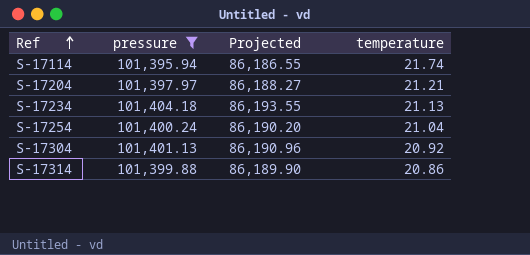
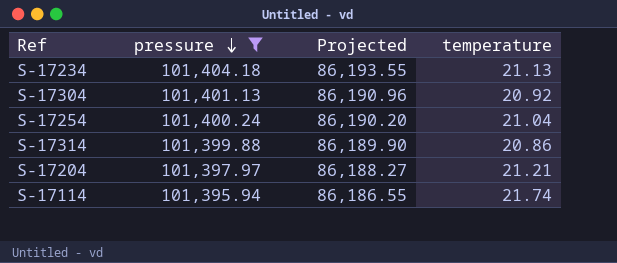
row order: Ref ascending -> pressure descending

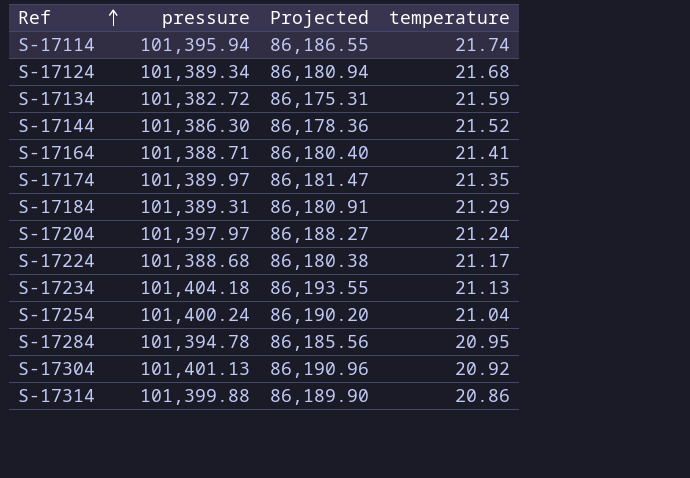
filter: pressure >= 101,395.94 -> none
row order: pressure descending -> Ref ascending
S-17204 | temperature: 21.21 -> 21.24

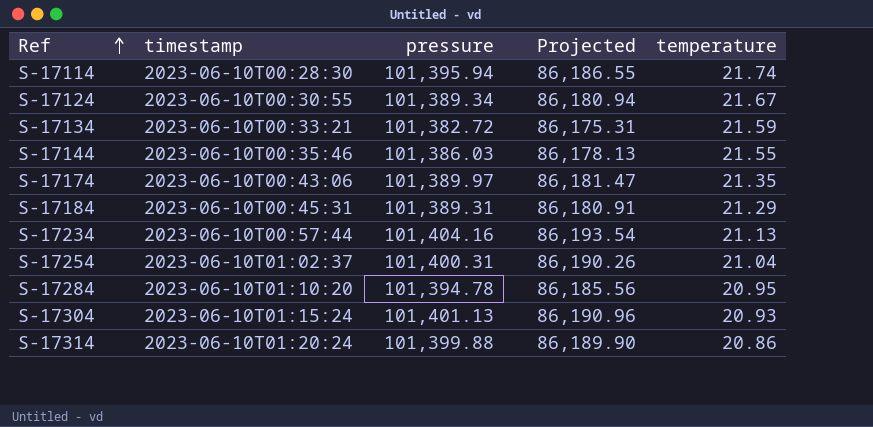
column timestamp | position: none -> 2
row S-17164: 101,388.71 | 86,180.40 | 21.41 -> none
row S-17204: 101,397.97 | 86,188.27 | 21.24 -> none
row S-17224: 101,388.68 | 86,180.38 | 21.17 -> none
S-17124 | temperature: 21.68 -> 21.67
S-17144 | pressure: 101,386.30 -> 101,386.03
S-17144 | Projected: 86,178.36 -> 86,178.13
S-17144 | temperature: 21.52 -> 21.55
S-17234 | pressure: 101,404.18 -> 101,404.16
S-17234 | Projected: 86,193.55 -> 86,193.54
S-17254 | pressure: 101,400.24 -> 101,400.31
S-17254 | Projected: 86,190.20 -> 86,190.26
S-17304 | temperature: 20.92 -> 20.93

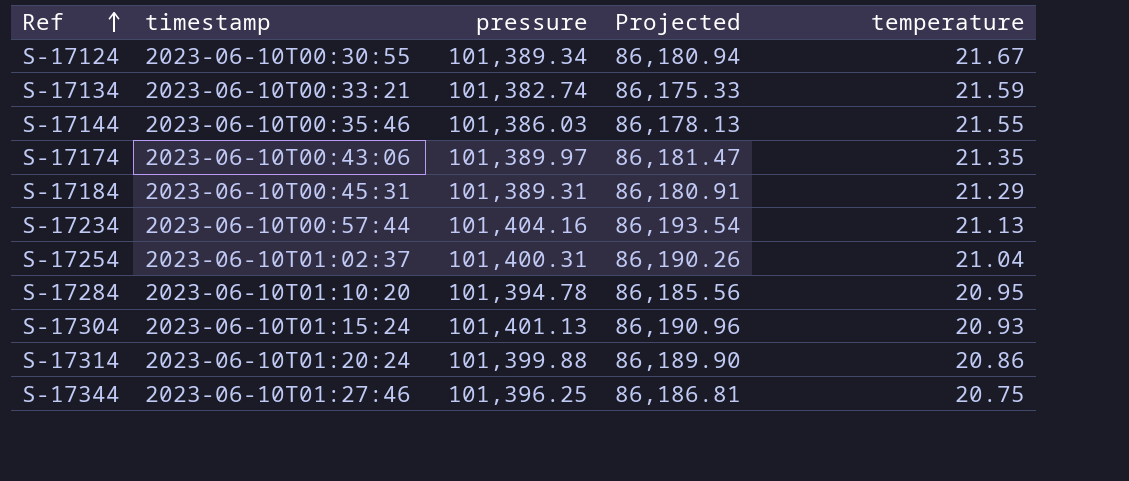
row S-17114: 2023-06-10T00:28:30 | 101,395.94 | 86,186.55 | 21.74 -> none
S-17134 | pressure: 101,382.72 -> 101,382.74
S-17134 | Projected: 86,175.31 -> 86,175.33
row S-17344: none -> 2023-06-10T01:27:46 | 101,396.25 | 86,186.81 | 20.75

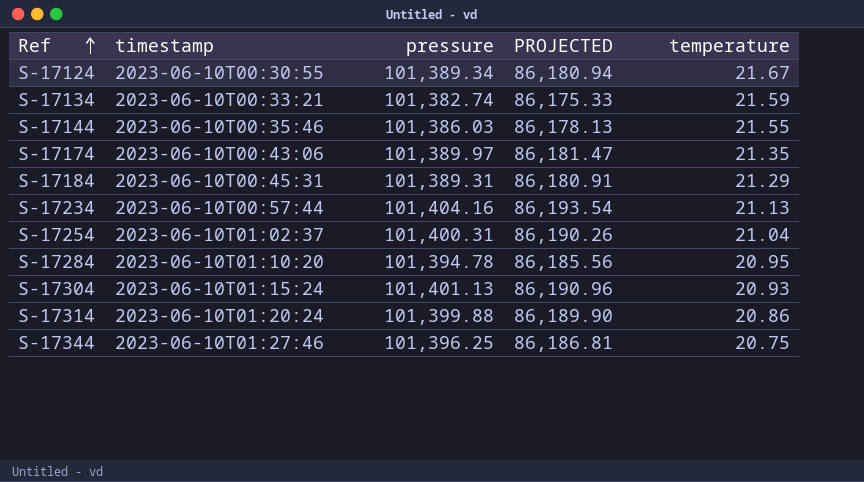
column name: Projected -> PROJECTED

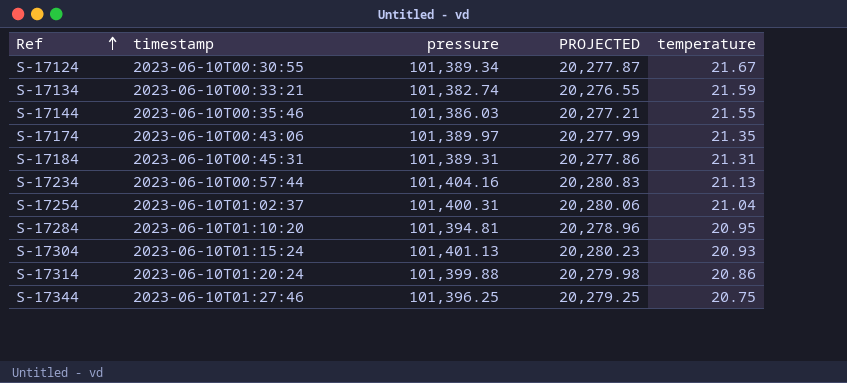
column PROJECTED | formula: [pressure] * 0.85 -> [pressure] * 0.2
S-17184 | temperature: 21.29 -> 21.31
S-17284 | pressure: 101,394.78 -> 101,394.81

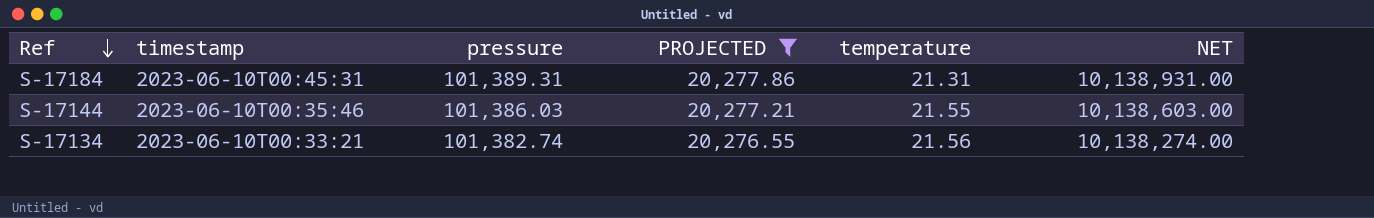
filter: none -> PROJECTED <= 20,277.86
row order: Ref ascending -> Ref descending
column NET | formula: none -> [pressure] * 100
S-17134 | temperature: 21.59 -> 21.56

